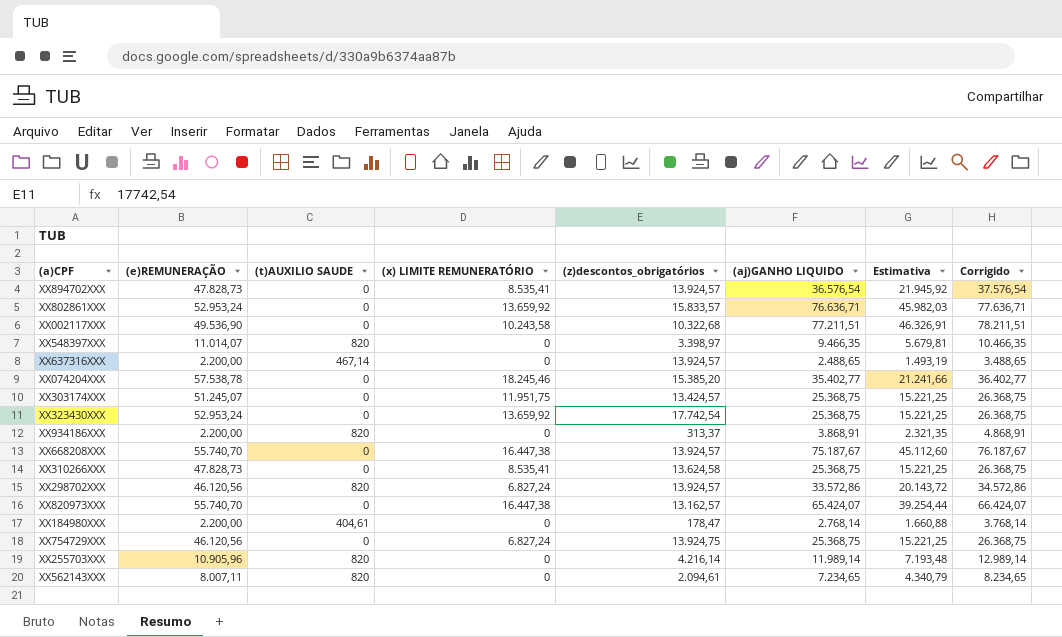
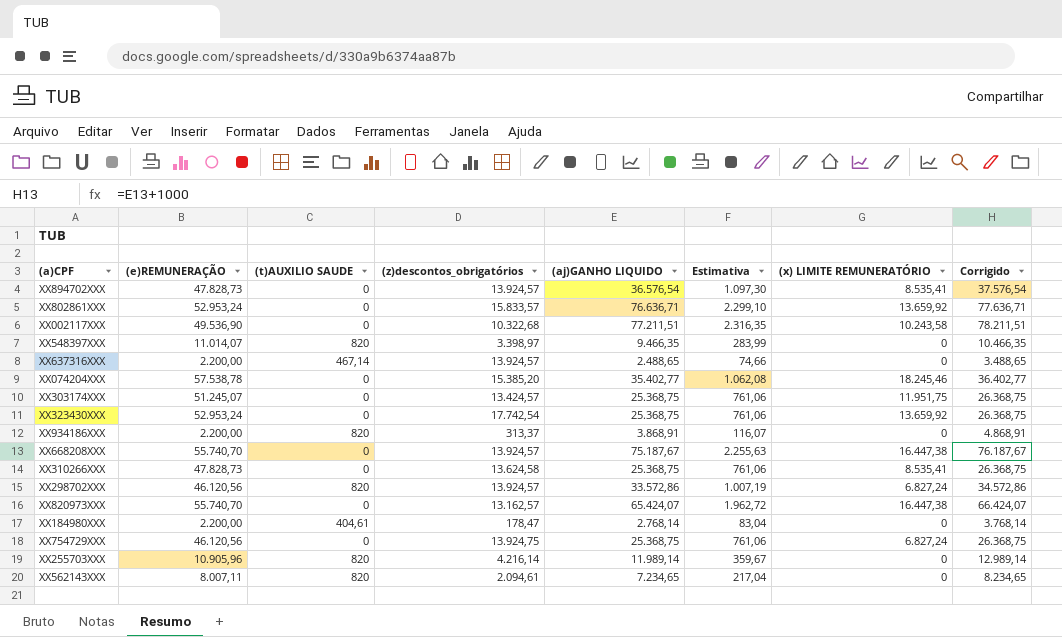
column Estimativa | formula: [(aj)GANHO LIQUIDO] * 0,6 -> [(aj)GANHO LIQUIDO] * 0,03
column (x) LIMITE REMUNERATÓRIO | position: 4 -> 7

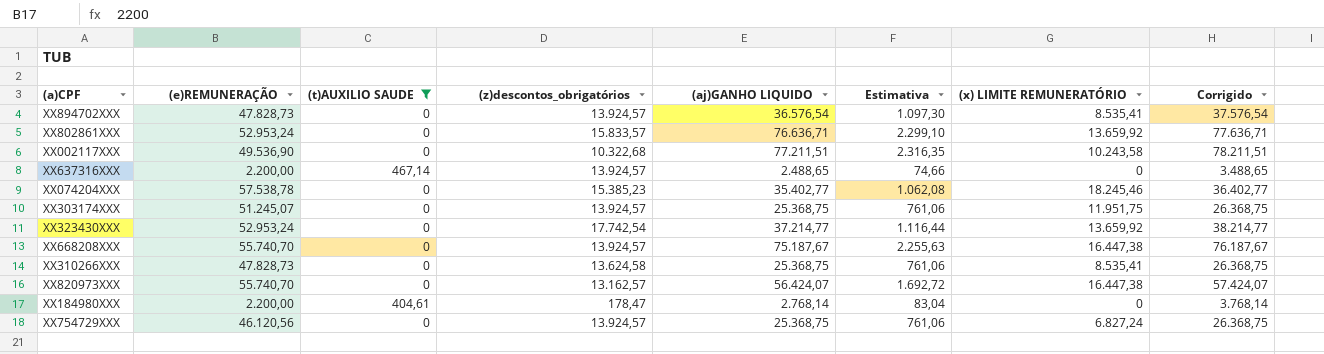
filter: none -> (t)AUXILIO SAUDE != 820
XX074204XXX | (z)descontos_obrigatórios: 15.385,20 -> 15.385,23
XX303174XXX | (z)descontos_obrigatórios: 13.424,57 -> 13.924,57
XX323430XXX | (aj)GANHO LIQUIDO: 25.368,75 -> 37.214,77
XX323430XXX | Estimativa: 761,06 -> 1.116,44
XX323430XXX | Corrigido: 26.368,75 -> 38.214,77
XX820973XXX | (aj)GANHO LIQUIDO: 65.424,07 -> 56.424,07
XX820973XXX | Estimativa: 1.962,72 -> 1.692,72
XX820973XXX | Corrigido: 66.424,07 -> 57.424,07
XX754729XXX | (z)descontos_obrigatórios: 13.924,75 -> 13.924,57

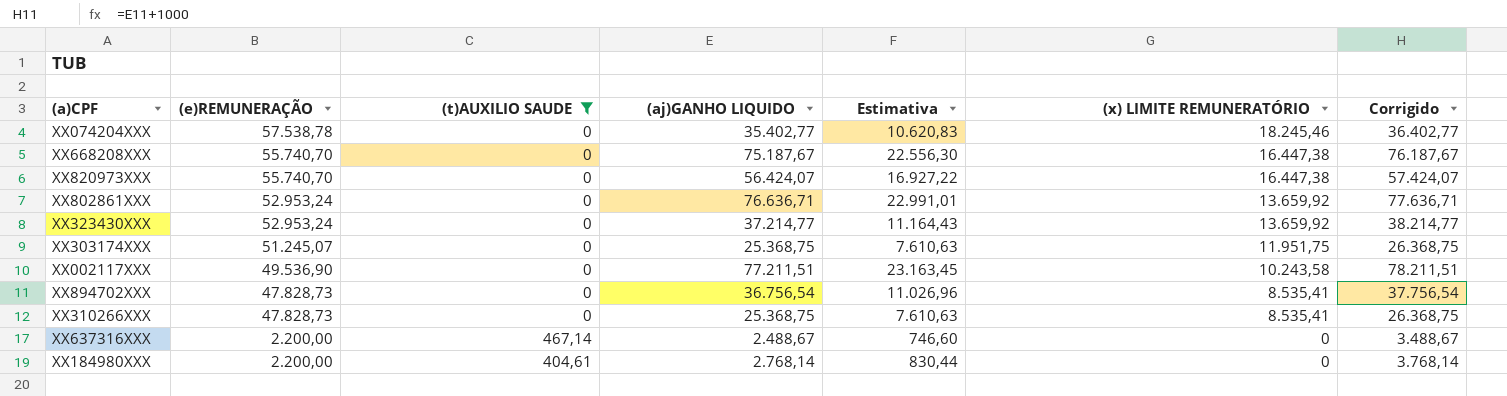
row order: none -> (e)REMUNERAÇÃO descending
column (z)descontos_obrigatórios | position: 4 -> none
column Estimativa | formula: [(aj)GANHO LIQUIDO] * 0,03 -> [(aj)GANHO LIQUIDO] * 0,3
row XX754729XXX: 46.120,56 | 0 | 13.924,57 | 25.368,75 | 761,06 | 6.827,24 | 26.368,75 -> none
XX894702XXX | (aj)GANHO LIQUIDO: 36.576,54 -> 36.756,54
XX894702XXX | Corrigido: 37.576,54 -> 37.756,54
XX637316XXX | (aj)GANHO LIQUIDO: 2.488,65 -> 2.488,67
XX637316XXX | Corrigido: 3.488,65 -> 3.488,67

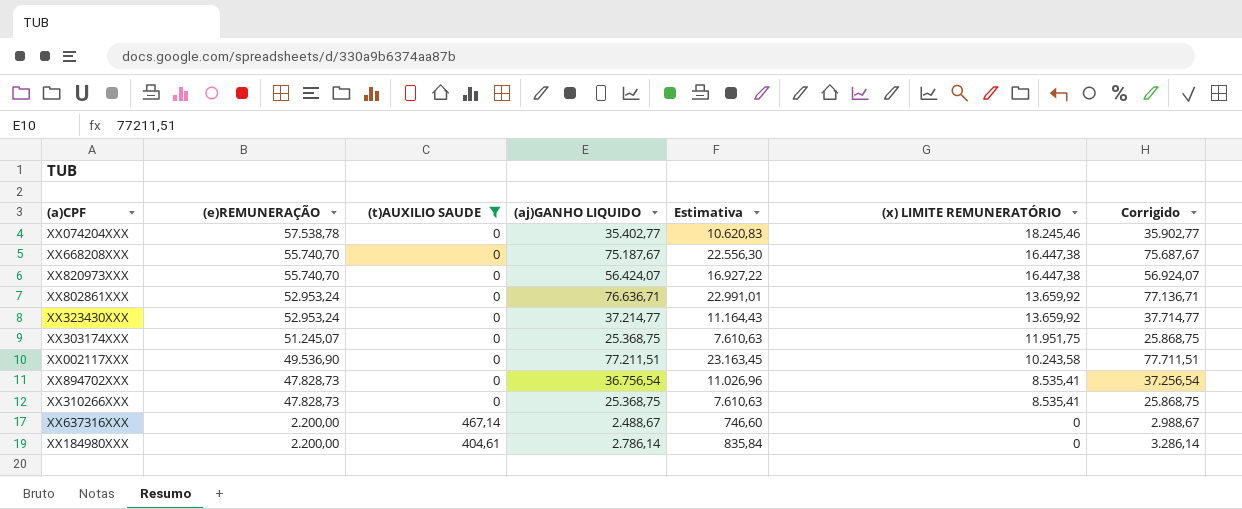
column Corrigido | formula: [(aj)GANHO LIQUIDO] + 1000 -> [(aj)GANHO LIQUIDO] + 500
XX184980XXX | (aj)GANHO LIQUIDO: 2.768,14 -> 2.786,14
XX184980XXX | Estimativa: 830,44 -> 835,84

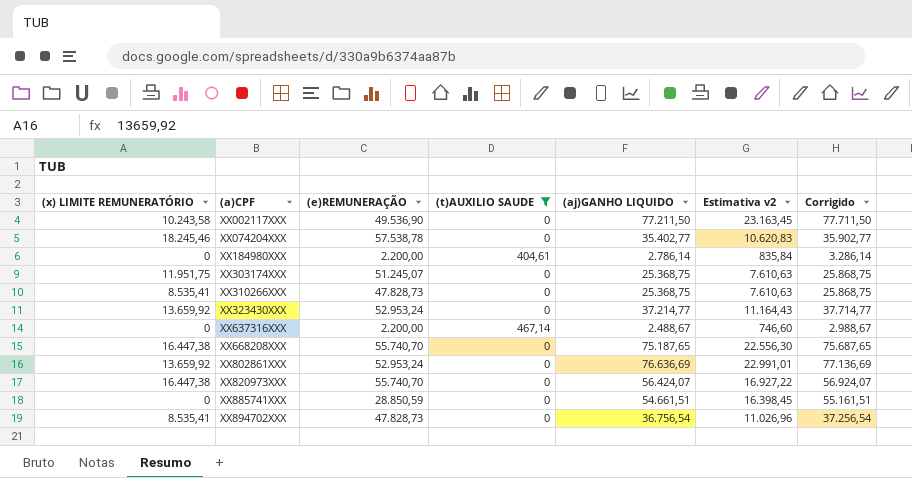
row order: (e)REMUNERAÇÃO descending -> (a)CPF ascending
column (x) LIMITE REMUNERATÓRIO | position: 6 -> 1
column name: Estimativa -> Estimativa v2
XX002117XXX | (aj)GANHO LIQUIDO: 77.211,51 -> 77.211,50
XX002117XXX | Corrigido: 77.711,51 -> 77.711,50
XX668208XXX | (aj)GANHO LIQUIDO: 75.187,67 -> 75.187,65
XX668208XXX | Corrigido: 75.687,67 -> 75.687,65
XX802861XXX | (aj)GANHO LIQUIDO: 76.636,71 -> 76.636,69
XX802861XXX | Corrigido: 77.136,71 -> 77.136,69
row XX885741XXX: none -> 0 | 28.850,59 | 0 | 54.661,51 | 16.398,45 | 55.161,51

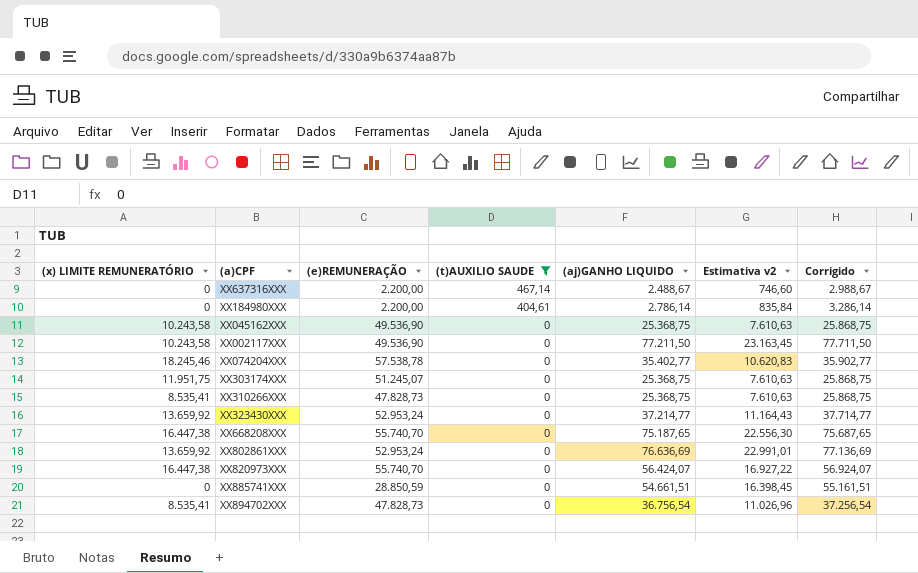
row order: (a)CPF ascending -> (t)AUXILIO SAUDE descending
row XX045162XXX: none -> 10.243,58 | 49.536,90 | 0 | 25.368,75 | 7.610,63 | 25.868,75

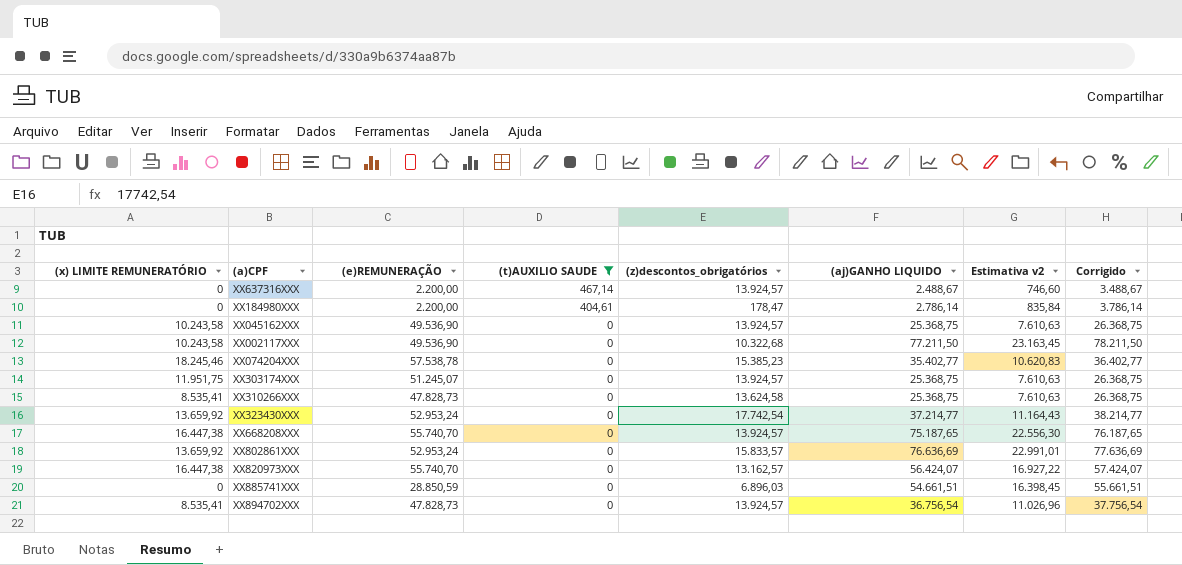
column (z)descontos_obrigatórios | position: none -> 5
column Corrigido | formula: [(aj)GANHO LIQUIDO] + 500 -> [(aj)GANHO LIQUIDO] + 1000

